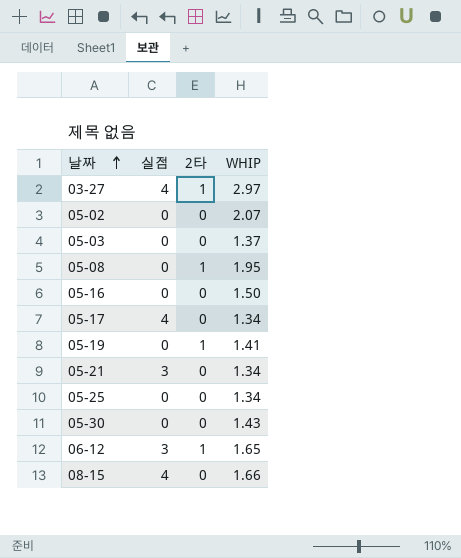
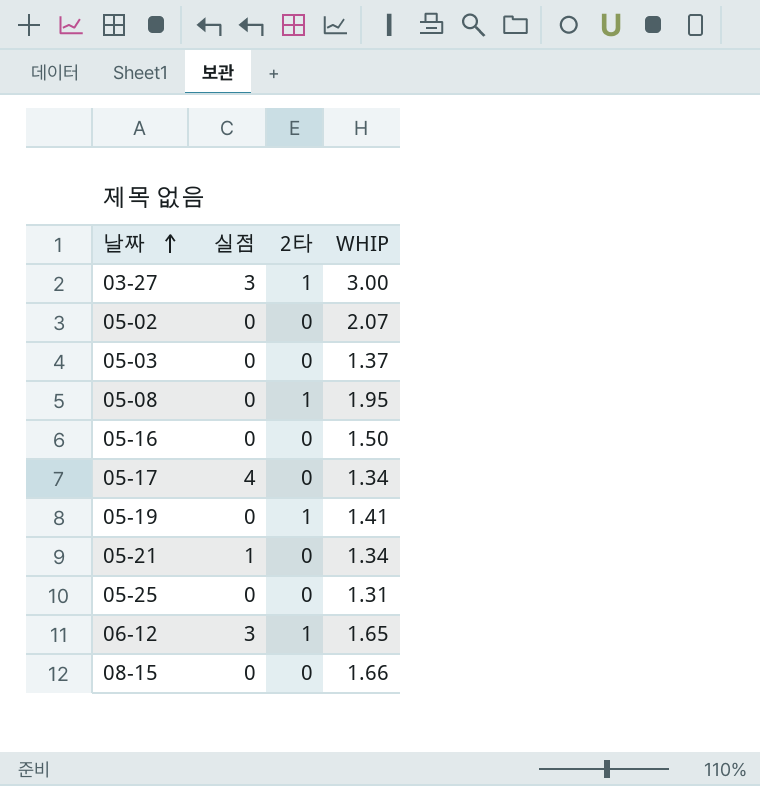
row 05-30: 0 | 0 | 1.43 -> none
03-27 | 실점: 4 -> 3
03-27 | WHIP: 2.97 -> 3.00
05-21 | 실점: 3 -> 1
05-25 | WHIP: 1.34 -> 1.31
08-15 | 실점: 4 -> 0

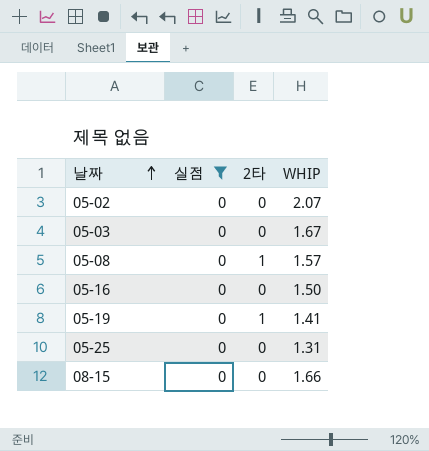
filter: none -> 실점 = 0
05-03 | WHIP: 1.37 -> 1.67
05-08 | WHIP: 1.95 -> 1.57

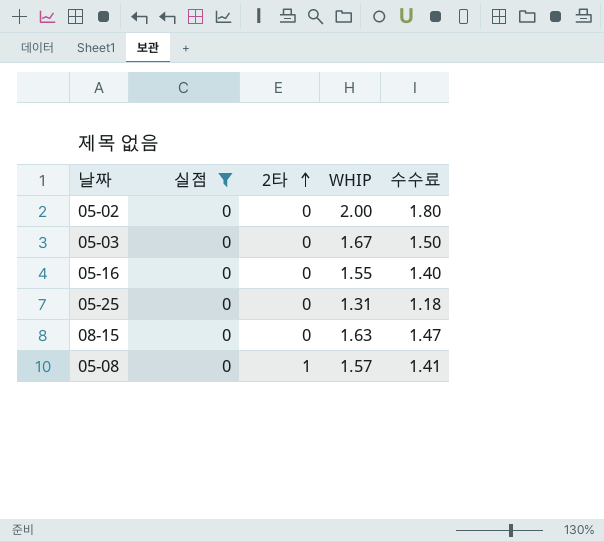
row order: 날짜 ascending -> 2타 ascending
column 수수료 | formula: none -> [WHIP] * 0.9
row 05-19: 0 | 1 | 1.41 -> none
05-02 | WHIP: 2.07 -> 2.00
05-16 | WHIP: 1.50 -> 1.55
08-15 | WHIP: 1.66 -> 1.63

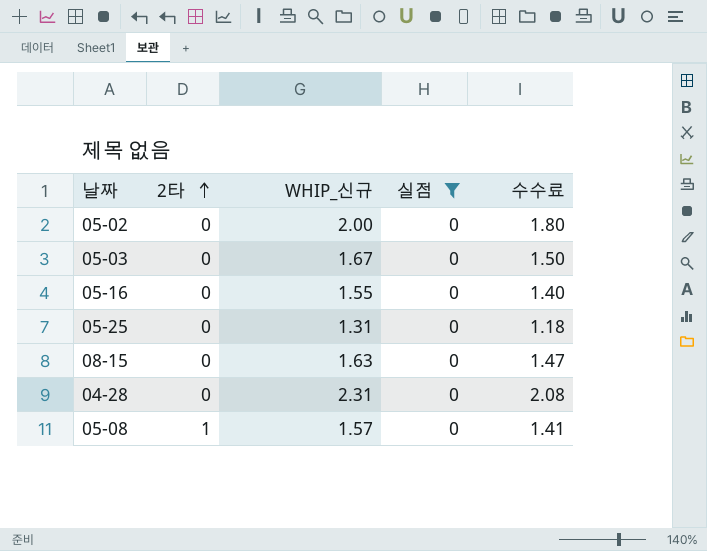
column name: WHIP -> WHIP_신규
column 실점 | position: 2 -> 4
row 04-28: none -> 0 | 2.31 | 0 | 2.08

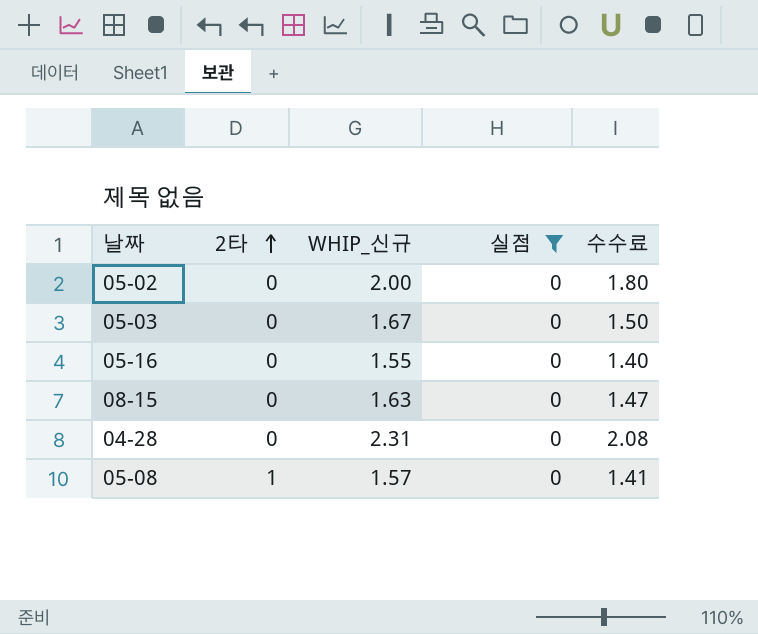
row 05-25: 0 | 1.31 | 0 | 1.18 -> none

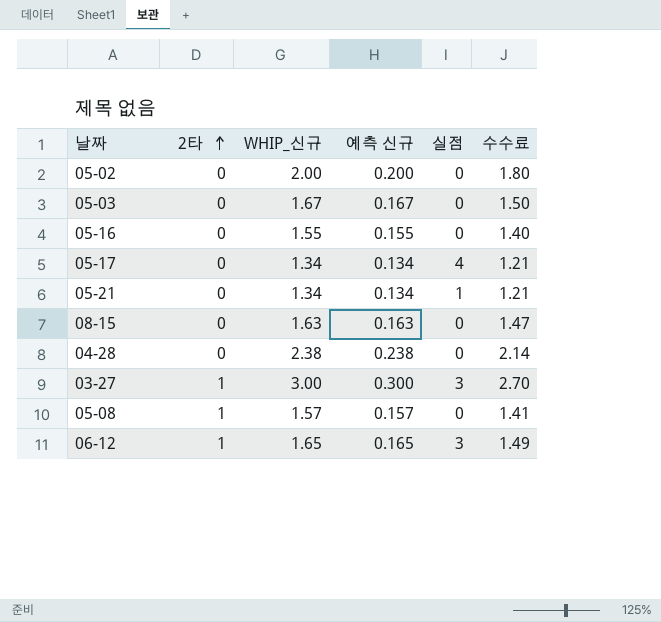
filter: 실점 = 0 -> none
column 예측 신규 | formula: none -> [WHIP_신규] * 0.1
04-28 | WHIP_신규: 2.31 -> 2.38
04-28 | 수수료: 2.08 -> 2.14

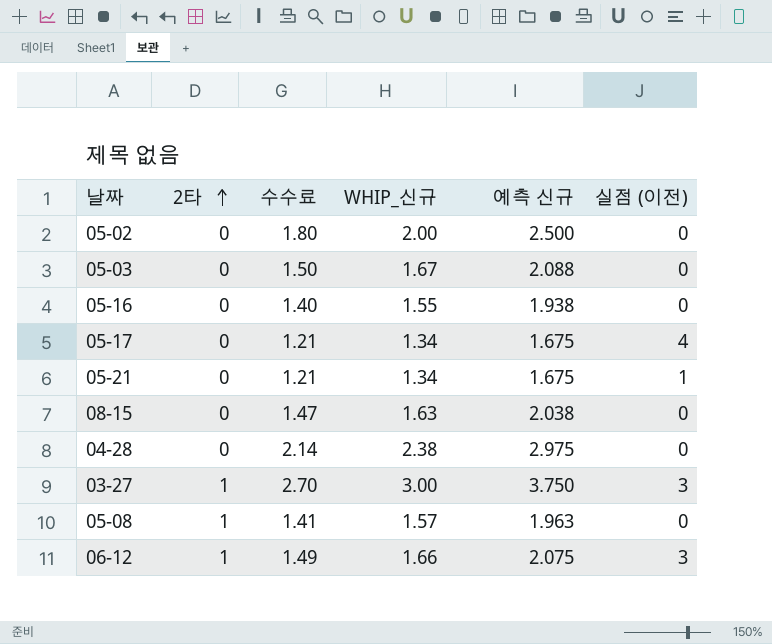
column 수수료 | position: 6 -> 3
column 예측 신규 | formula: [WHIP_신규] * 0.1 -> [WHIP_신규] * 1.25
column name: 실점 -> 실점 (이전)
06-12 | WHIP_신규: 1.65 -> 1.66

